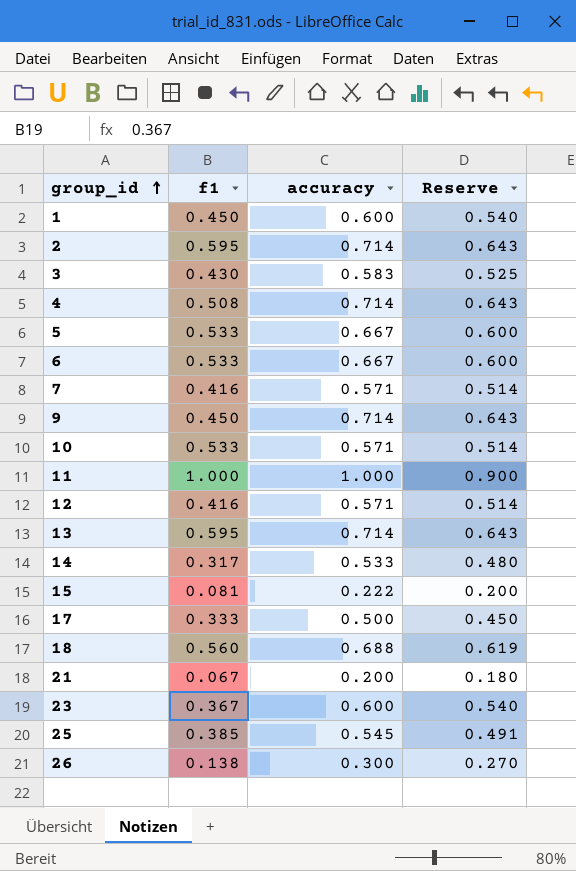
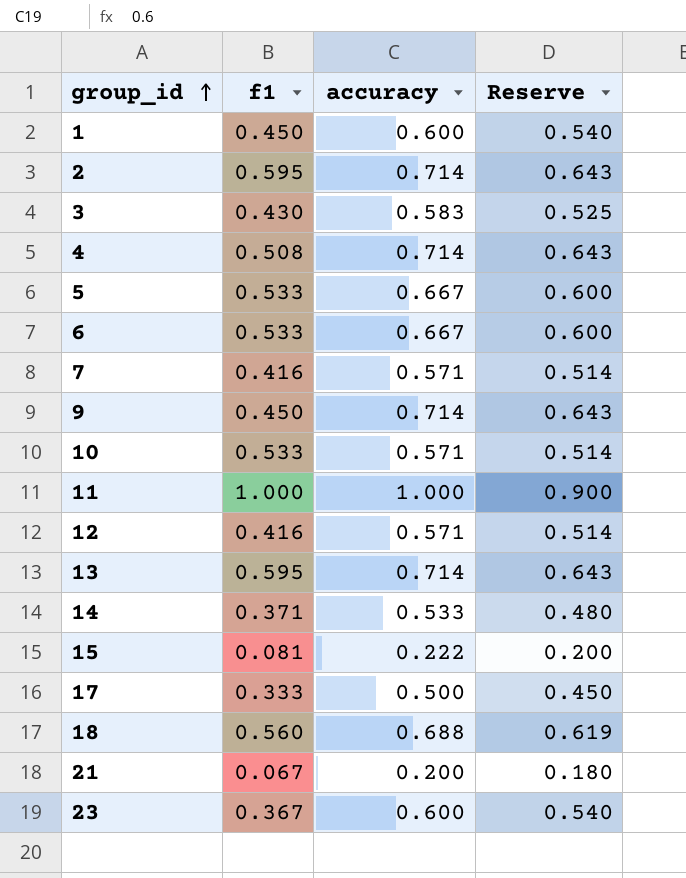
row 25: 0.385 | 0.545 | 0.491 -> none
row 26: 0.138 | 0.300 | 0.270 -> none
14 | f1: 0.317 -> 0.371

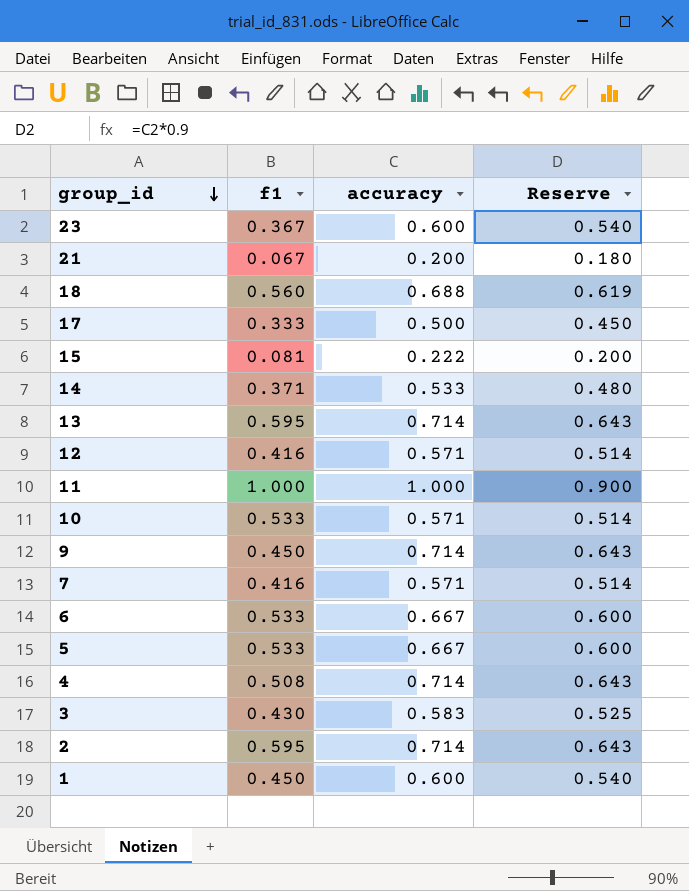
row order: group_id ascending -> group_id descending

